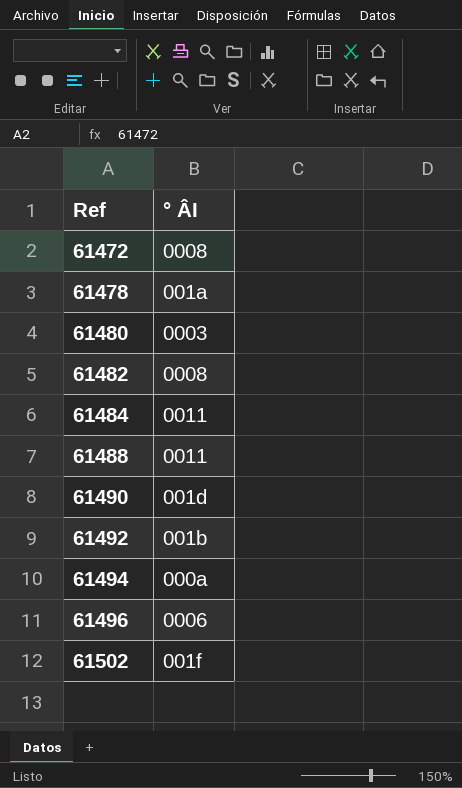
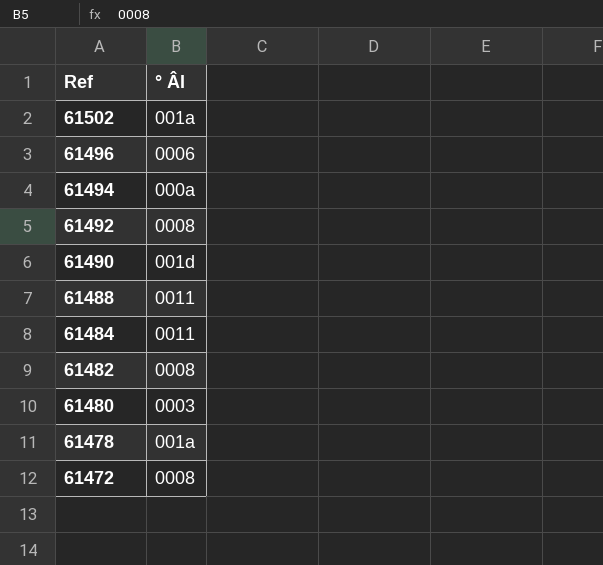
row order: Ref ascending -> Ref descending
61502 | ° ÂI: 001f -> 001a
61492 | ° ÂI: 001b -> 0008

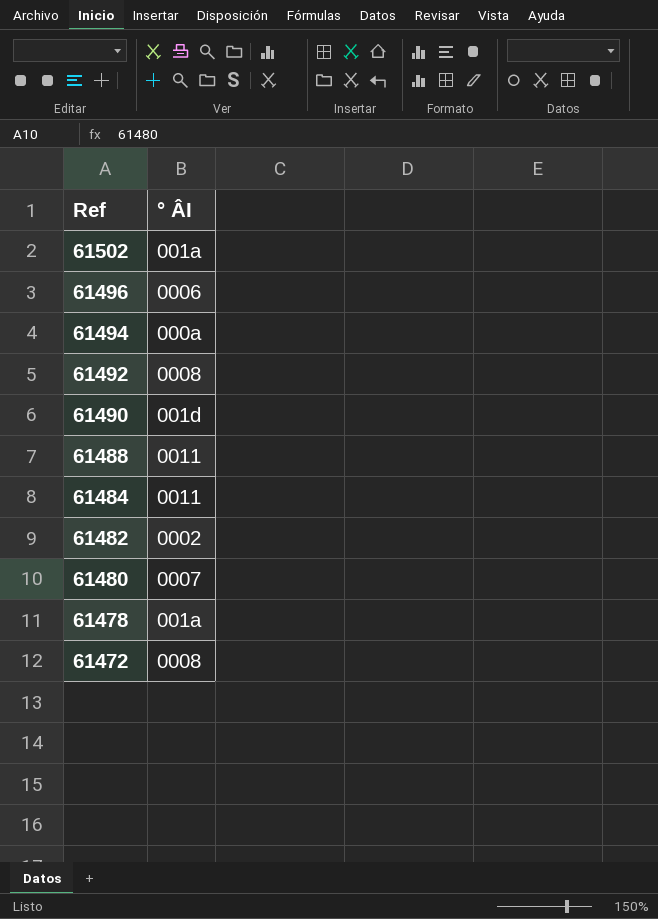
61482 | ° ÂI: 0008 -> 0002
61480 | ° ÂI: 0003 -> 0007

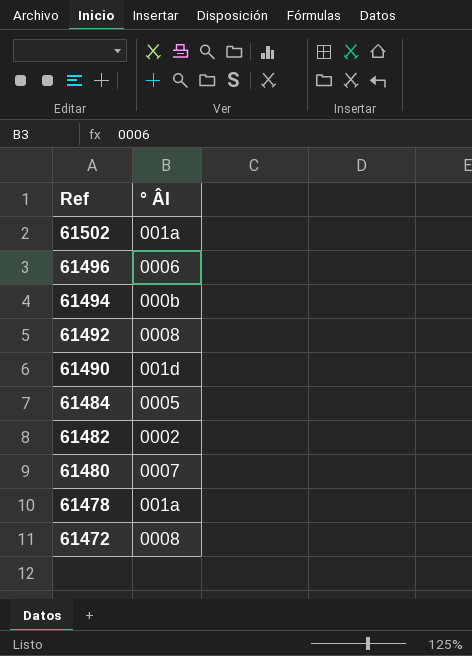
row 61488: 0011 -> none
61494 | ° ÂI: 000a -> 000b
61484 | ° ÂI: 0011 -> 0005

